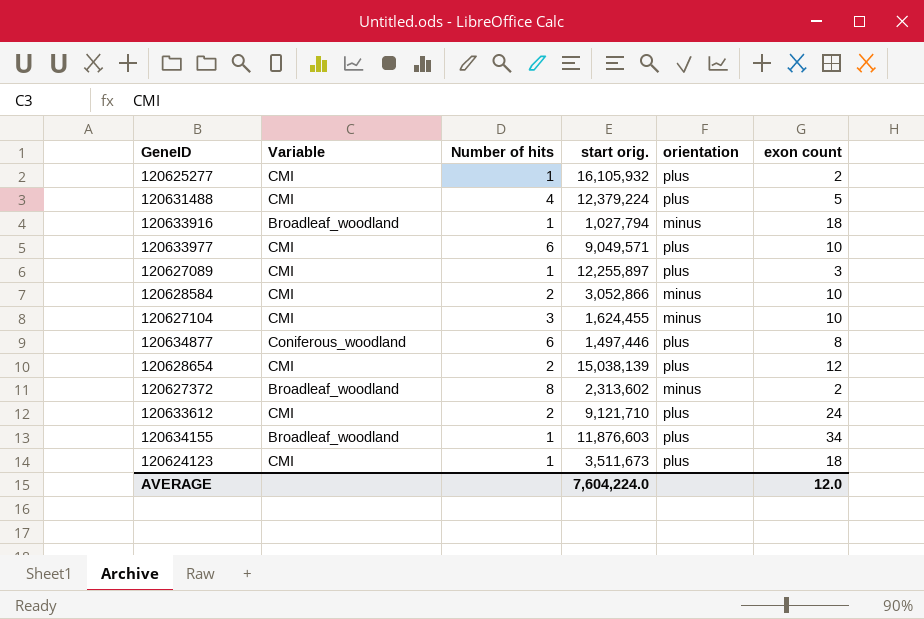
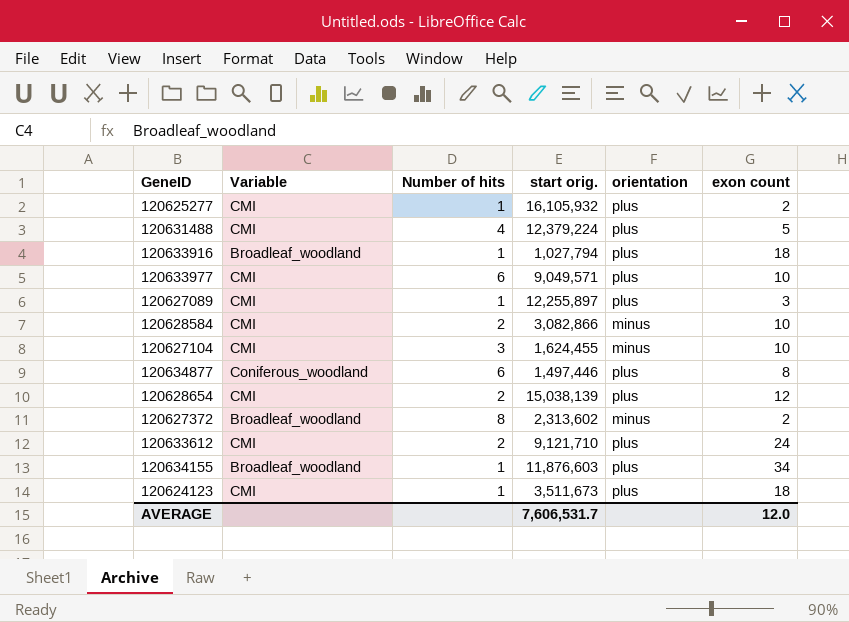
120633916 | orientation: minus -> plus
120628584 | start orig.: 3,052,866 -> 3,082,866
AVERAGE | start orig.: 7,604,224.0 -> 7,606,531.7

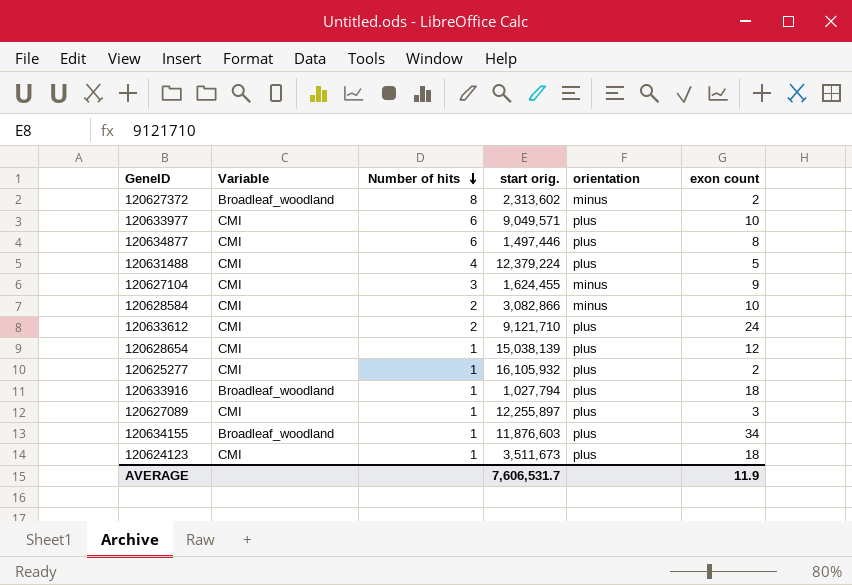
row order: none -> Number of hits descending
120634877 | Variable: Coniferous_woodland -> CMI
120627104 | exon count: 10 -> 9
120628654 | Number of hits: 2 -> 1
AVERAGE | exon count: 12.0 -> 11.9

